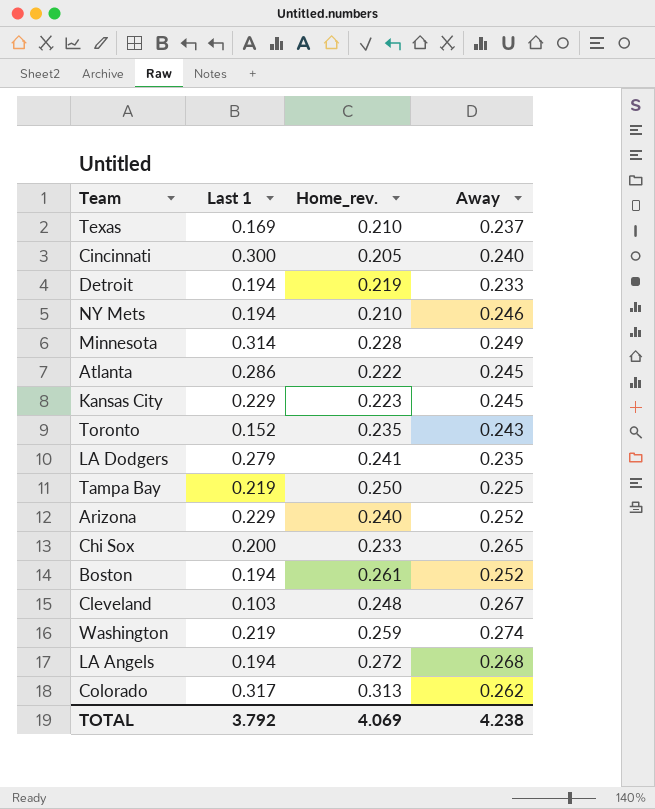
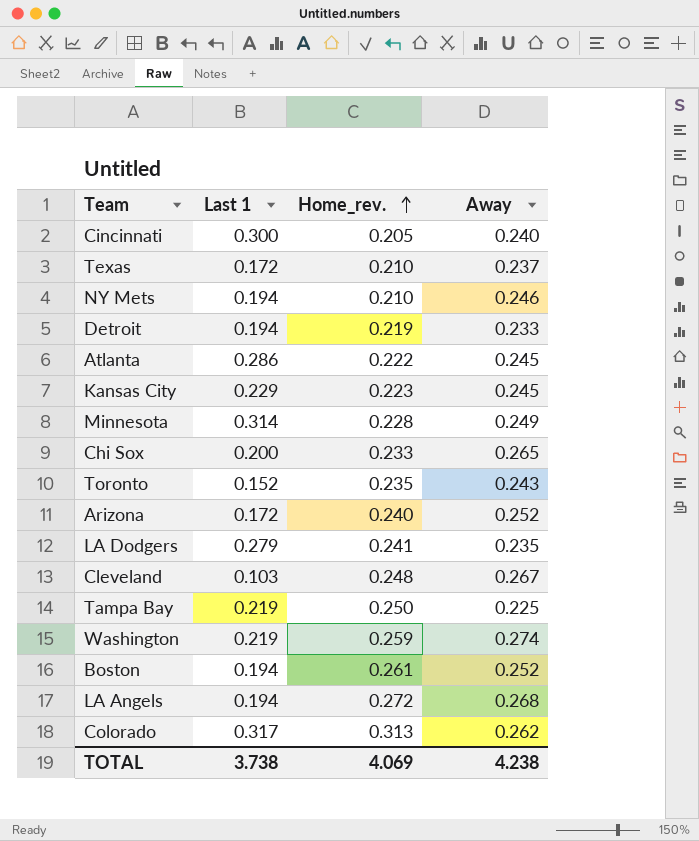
row order: none -> Home_rev. ascending
Texas | Last 1: 0.169 -> 0.172
Arizona | Last 1: 0.229 -> 0.172
TOTAL | Last 1: 3.792 -> 3.738

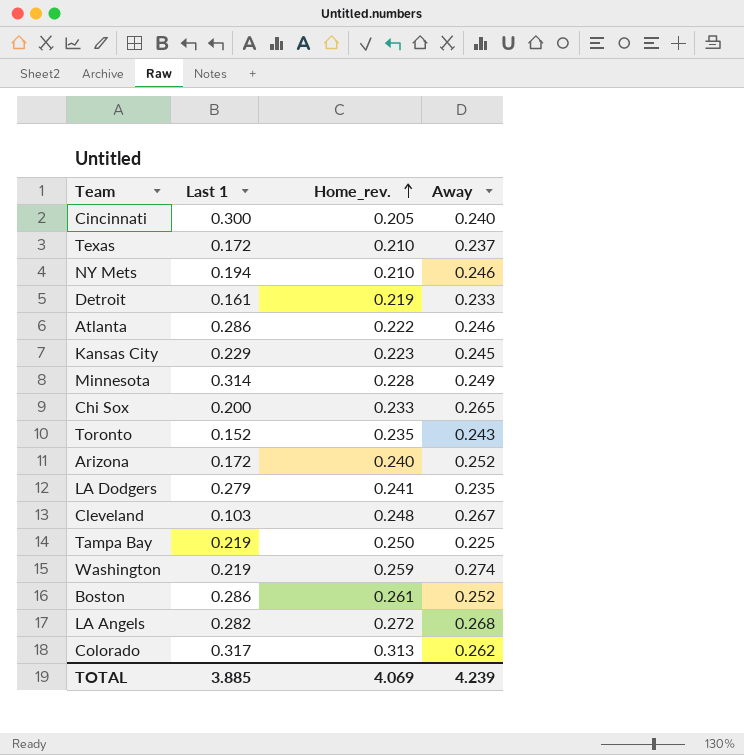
Detroit | Last 1: 0.194 -> 0.161
Atlanta | Away: 0.245 -> 0.246
Boston | Last 1: 0.194 -> 0.286
LA Angels | Last 1: 0.194 -> 0.282
TOTAL | Last 1: 3.738 -> 3.885
TOTAL | Away: 4.238 -> 4.239

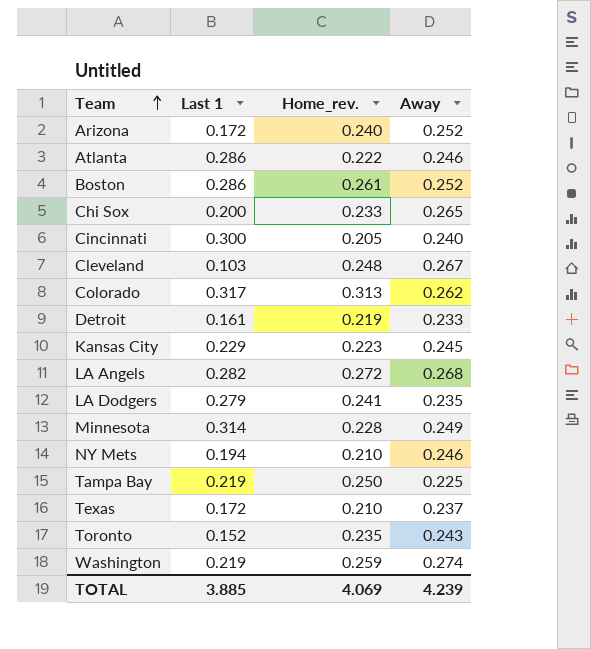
row order: Home_rev. ascending -> Team ascending

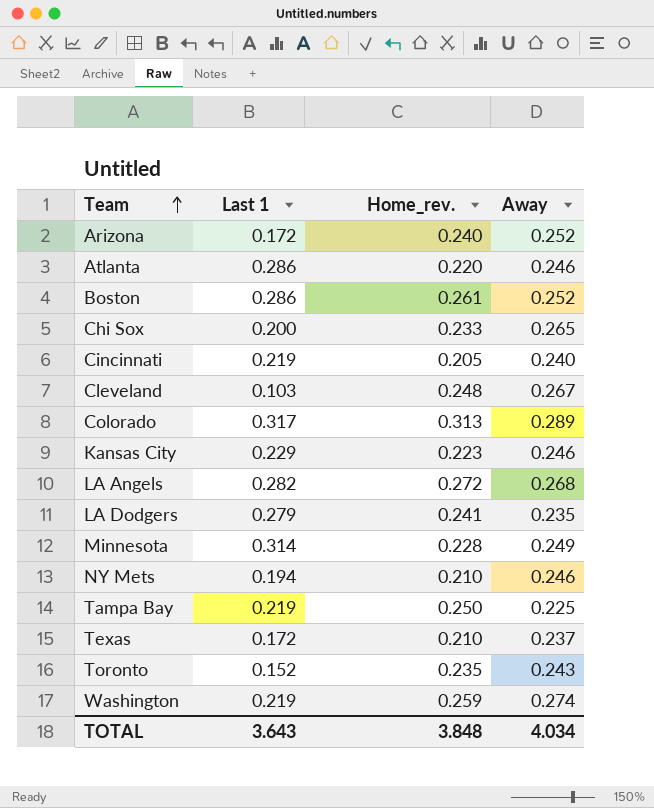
row Detroit: 0.161 | 0.219 | 0.233 -> none
Atlanta | Home_rev.: 0.222 -> 0.220
Cincinnati | Last 1: 0.300 -> 0.219
Colorado | Away: 0.262 -> 0.289
Kansas City | Away: 0.245 -> 0.246
TOTAL | Last 1: 3.885 -> 3.643
TOTAL | Home_rev.: 4.069 -> 3.848
TOTAL | Away: 4.239 -> 4.034

